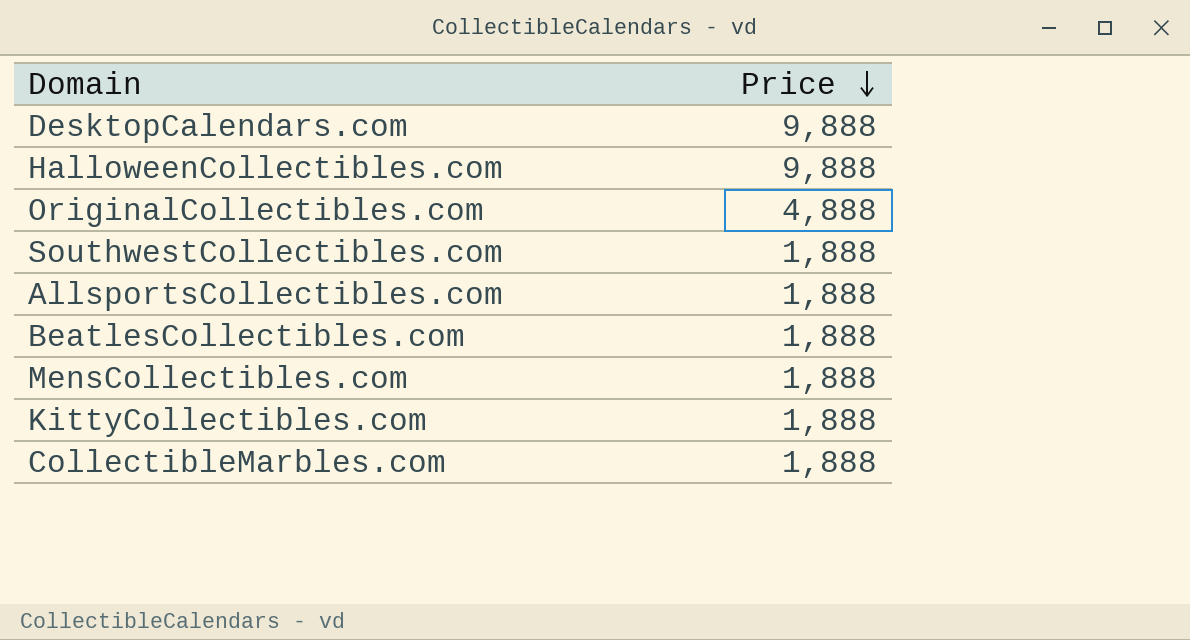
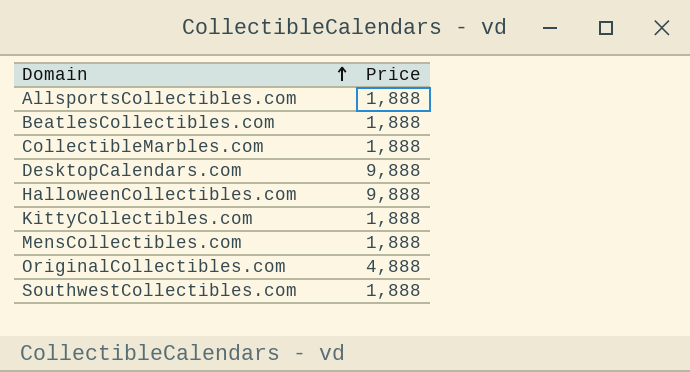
row order: Price descending -> Domain ascending

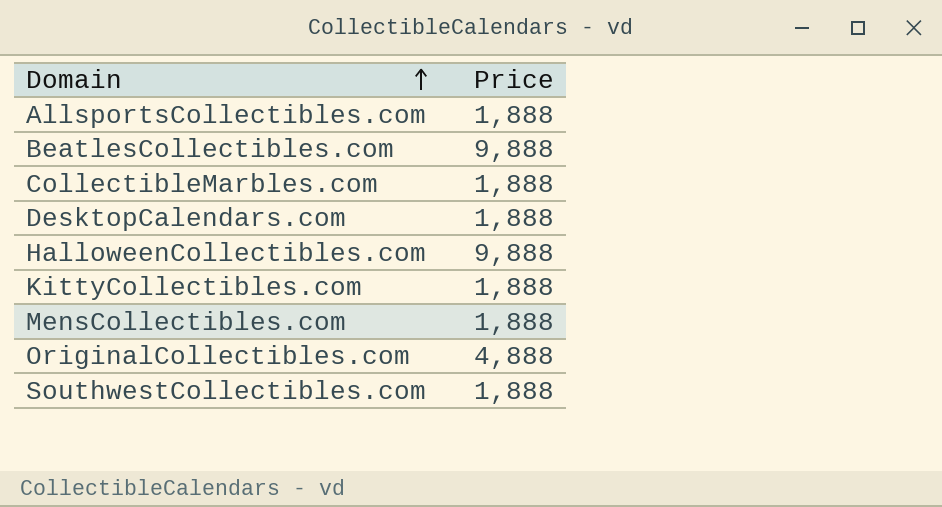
BeatlesCollectibles.com | Price: 1,888 -> 9,888
DesktopCalendars.com | Price: 9,888 -> 1,888

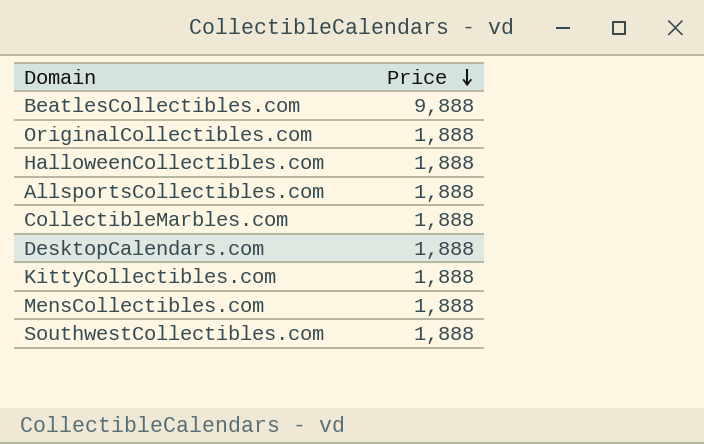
row order: Domain ascending -> Price descending
OriginalCollectibles.com | Price: 4,888 -> 1,888
HalloweenCollectibles.com | Price: 9,888 -> 1,888

